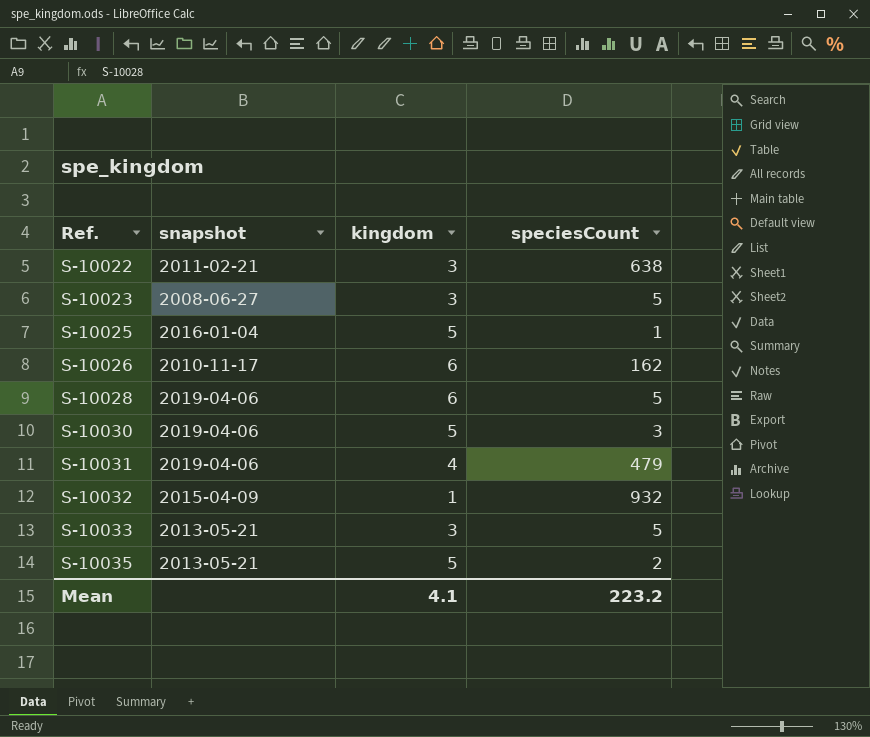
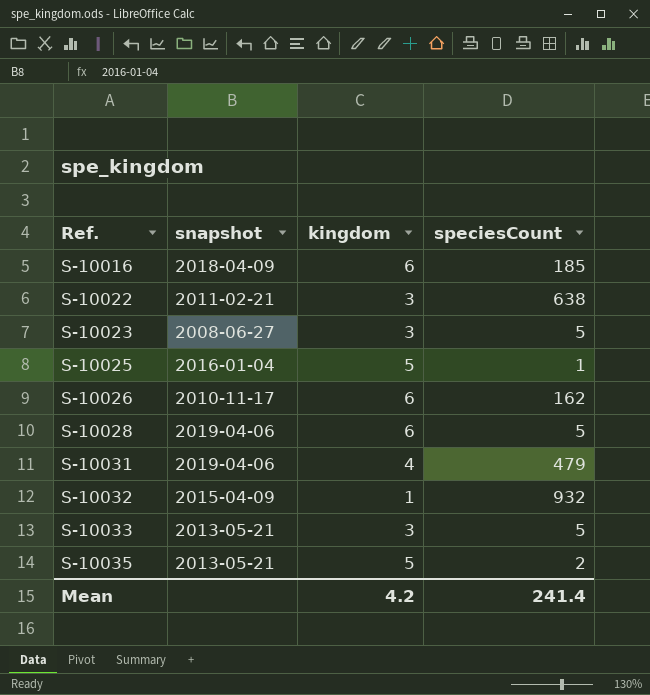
row S-10030: 2019-04-06 | 5 | 3 -> none
row S-10016: none -> 2018-04-09 | 6 | 185
Mean | kingdom: 4.1 -> 4.2
Mean | speciesCount: 223.2 -> 241.4

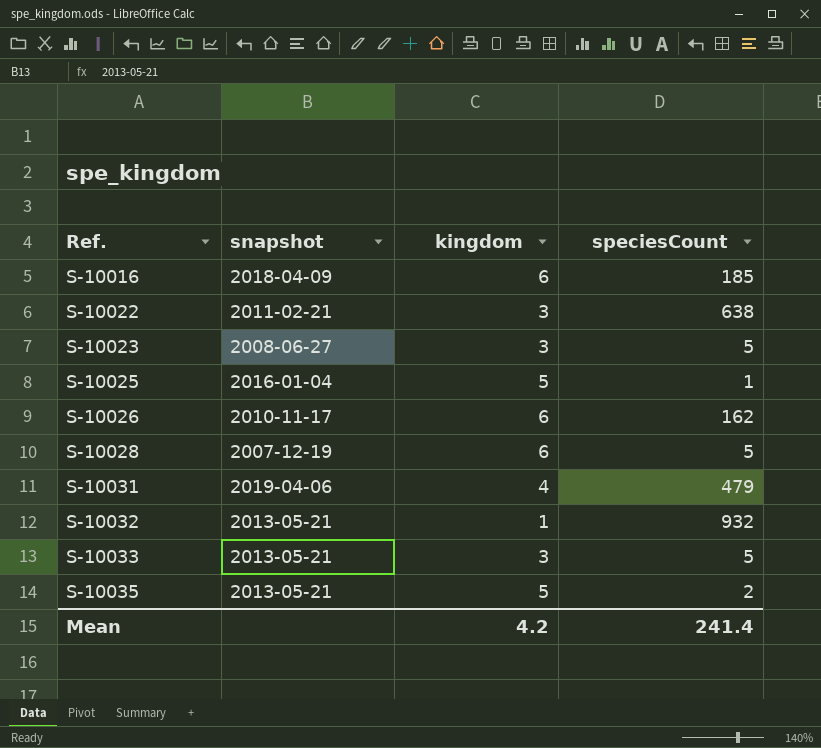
S-10028 | snapshot: 2019-04-06 -> 2007-12-19
S-10032 | snapshot: 2015-04-09 -> 2013-05-21

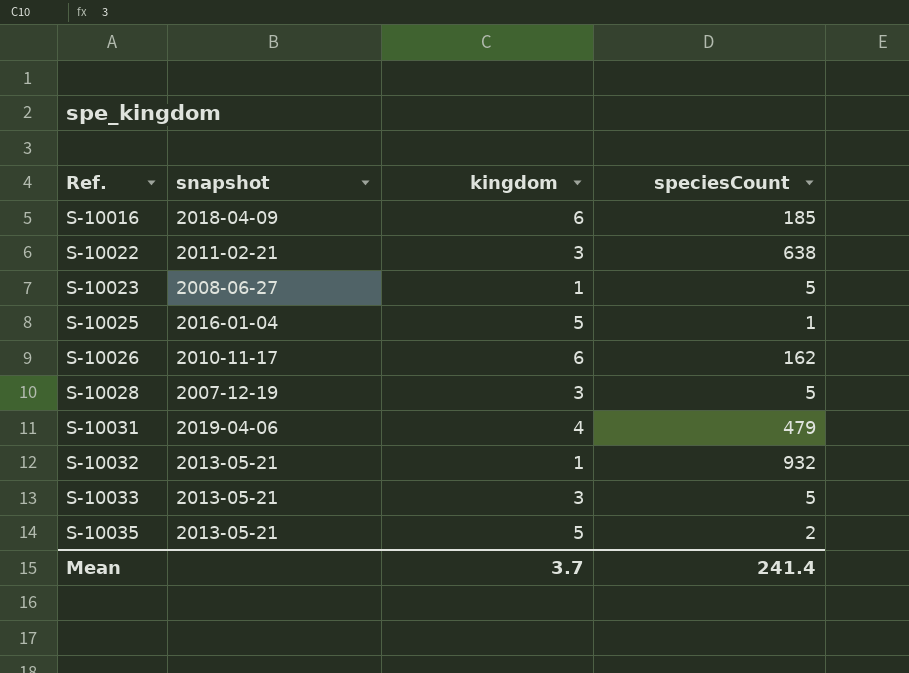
S-10023 | kingdom: 3 -> 1
S-10028 | kingdom: 6 -> 3
Mean | kingdom: 4.2 -> 3.7

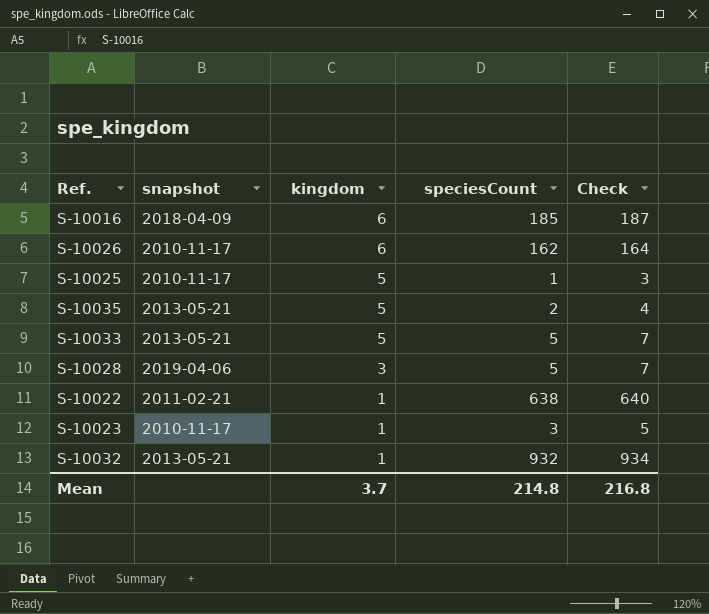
row order: Ref. ascending -> kingdom descending
column Check | formula: none -> [speciesCount] + 2
row S-10031: 2019-04-06 | 4 | 479 -> none
S-10025 | snapshot: 2016-01-04 -> 2010-11-17
S-10033 | kingdom: 3 -> 5
S-10028 | snapshot: 2007-12-19 -> 2019-04-06
S-10022 | kingdom: 3 -> 1
S-10023 | snapshot: 2008-06-27 -> 2010-11-17
S-10023 | speciesCount: 5 -> 3
Mean | speciesCount: 241.4 -> 214.8

